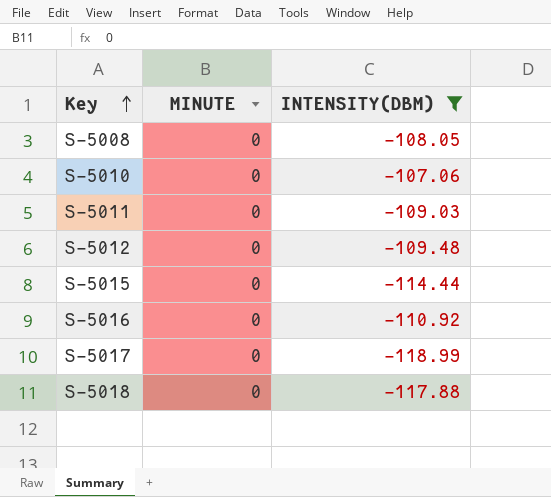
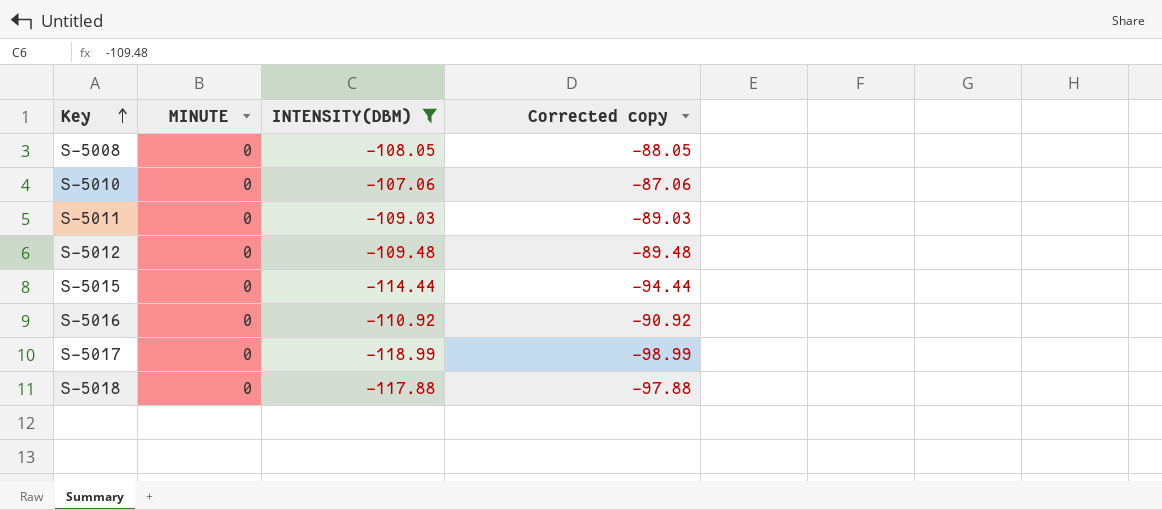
column Corrected copy | formula: none -> [INTENSITY(DBM)] + 20

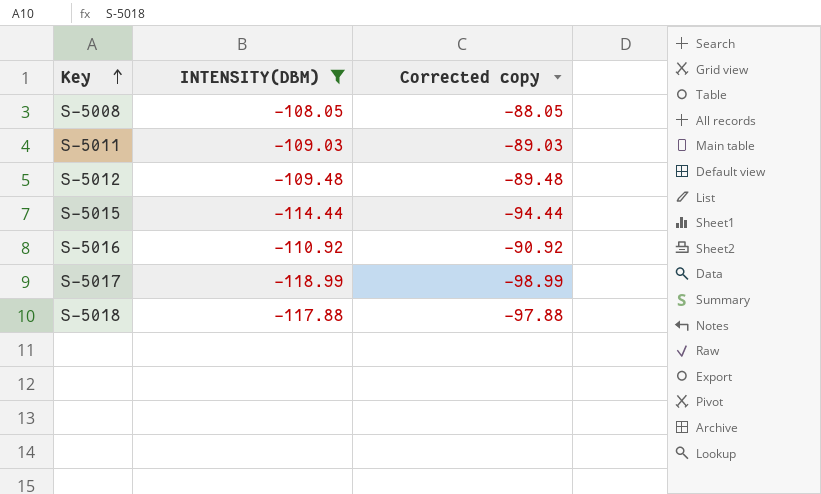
column MINUTE | position: 2 -> none
row S-5010: 0 | -107.06 | -87.06 -> none

